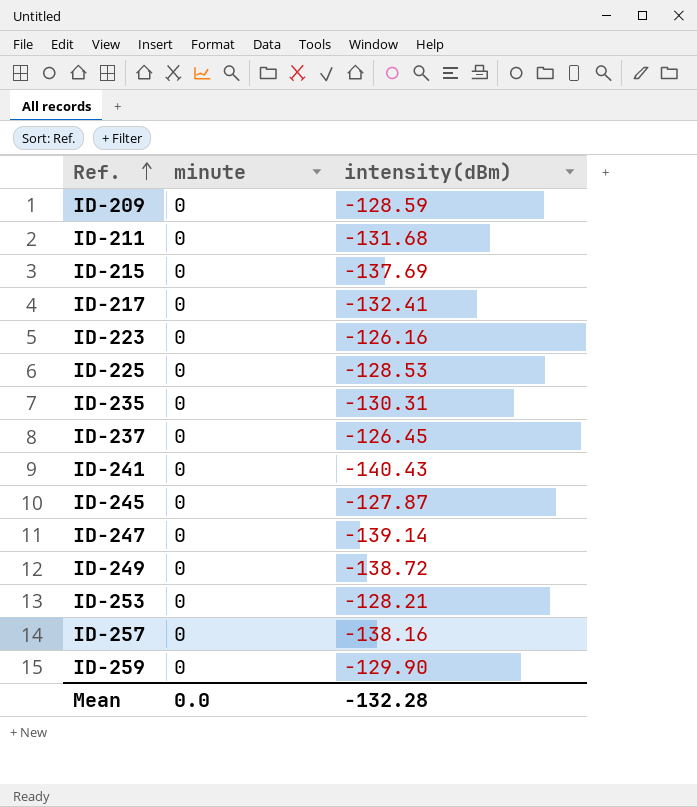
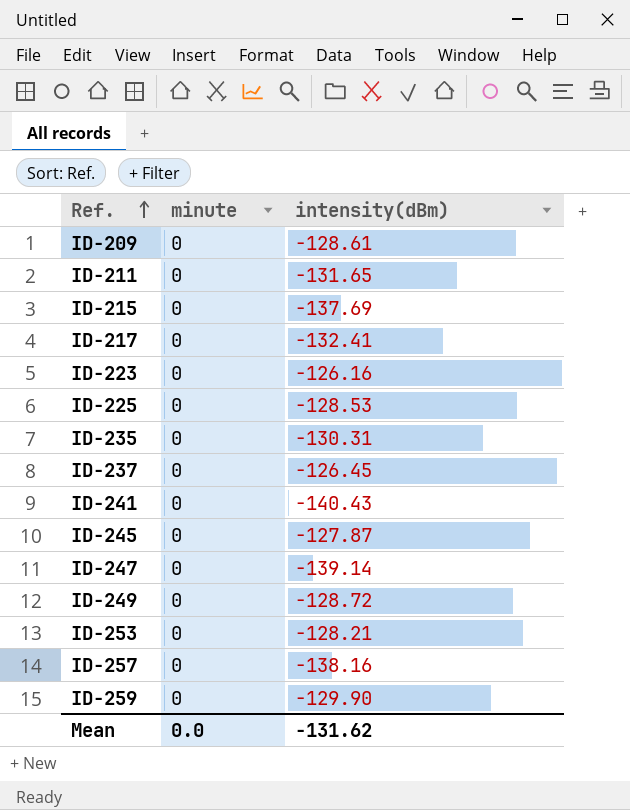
ID-209 | intensity(dBm): -128.59 -> -128.61
ID-211 | intensity(dBm): -131.68 -> -131.65
ID-249 | intensity(dBm): -138.72 -> -128.72
Mean | intensity(dBm): -132.28 -> -131.62

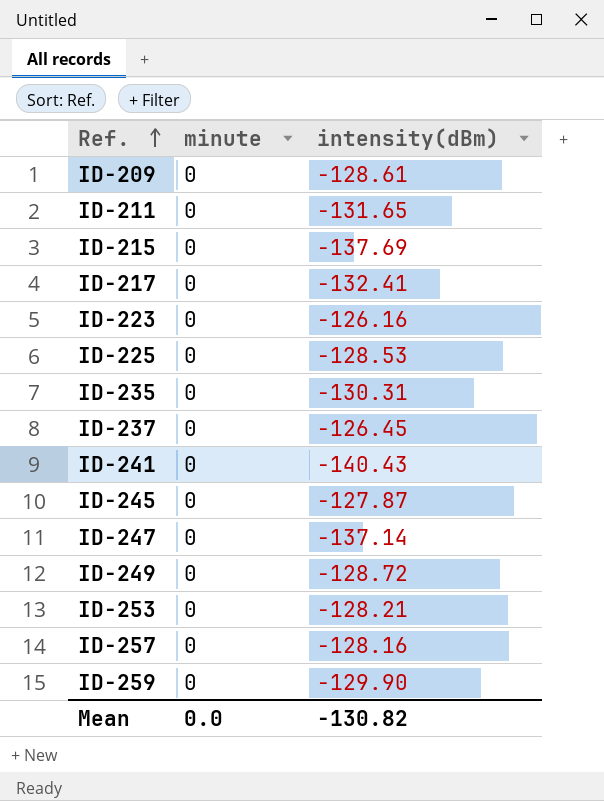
ID-247 | intensity(dBm): -139.14 -> -137.14
ID-257 | intensity(dBm): -138.16 -> -128.16
Mean | intensity(dBm): -131.62 -> -130.82

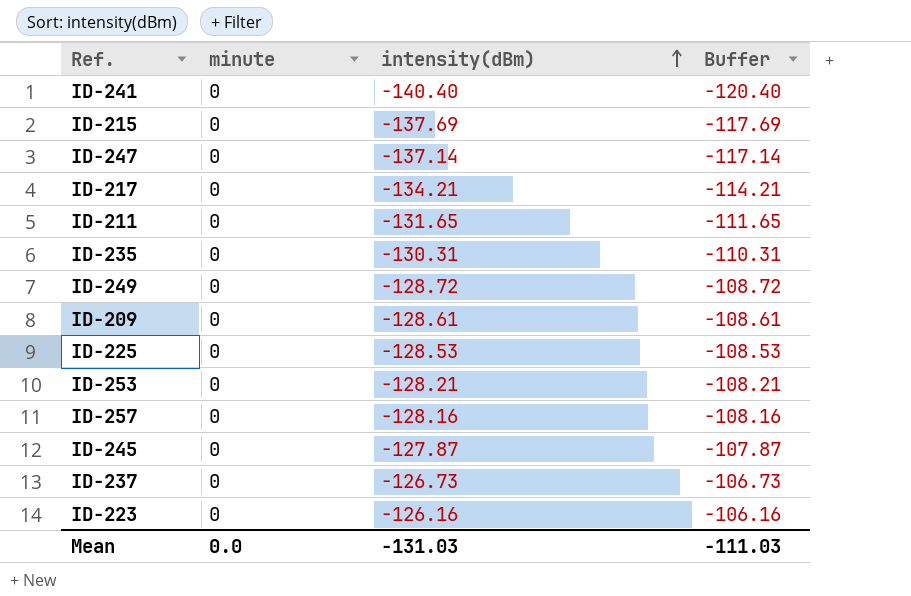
row order: Ref. ascending -> intensity(dBm) ascending
column Buffer | formula: none -> [intensity(dBm)] + 20
row ID-259: 0 | -129.90 -> none
ID-241 | intensity(dBm): -140.43 -> -140.40
ID-217 | intensity(dBm): -132.41 -> -134.21
ID-237 | intensity(dBm): -126.45 -> -126.73
Mean | intensity(dBm): -130.82 -> -131.03

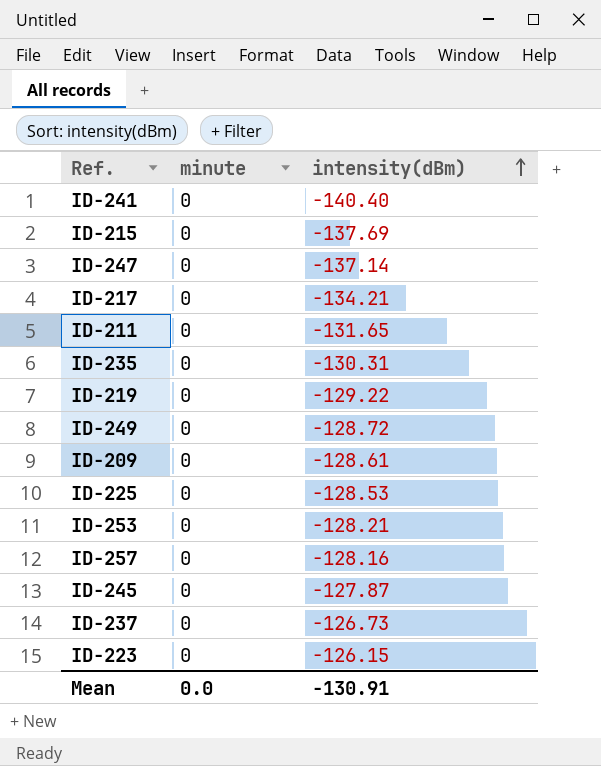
column Buffer | formula: [intensity(dBm)] + 20 -> none
row ID-219: none -> 0 | -129.22
ID-223 | intensity(dBm): -126.16 -> -126.15
Mean | intensity(dBm): -131.03 -> -130.91

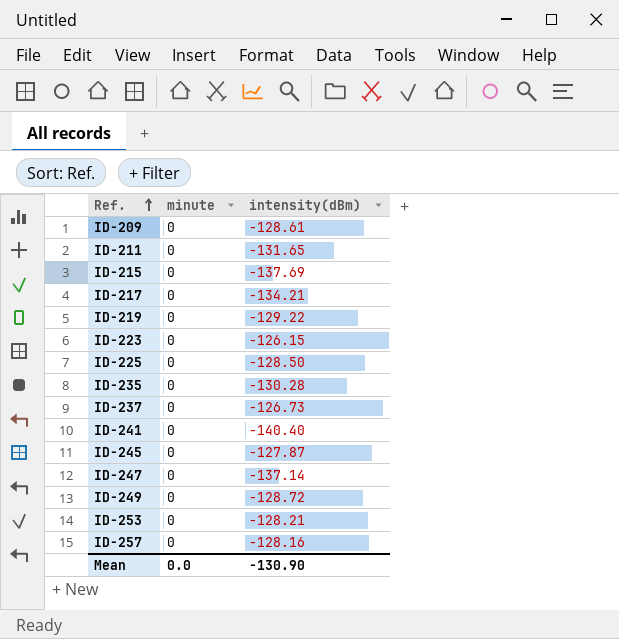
row order: intensity(dBm) ascending -> Ref. ascending
ID-225 | intensity(dBm): -128.53 -> -128.50
ID-235 | intensity(dBm): -130.31 -> -130.28
Mean | intensity(dBm): -130.91 -> -130.90

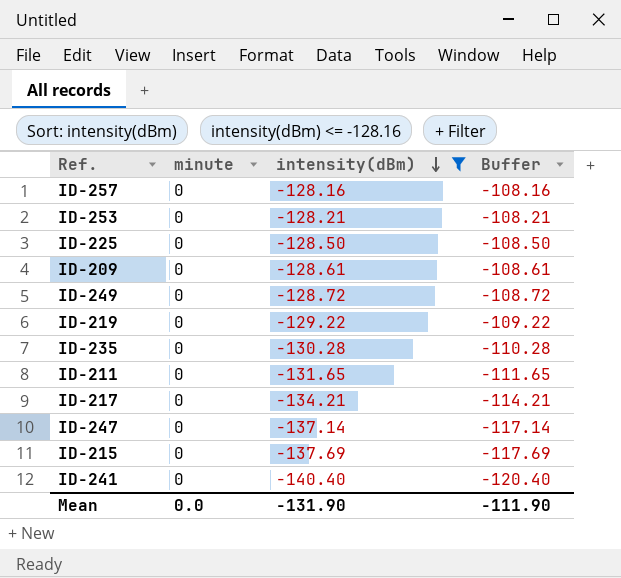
filter: none -> intensity(dBm) <= -128.16
row order: Ref. ascending -> intensity(dBm) descending
column Buffer | formula: none -> [intensity(dBm)] + 20
Mean | intensity(dBm): -130.90 -> -131.90

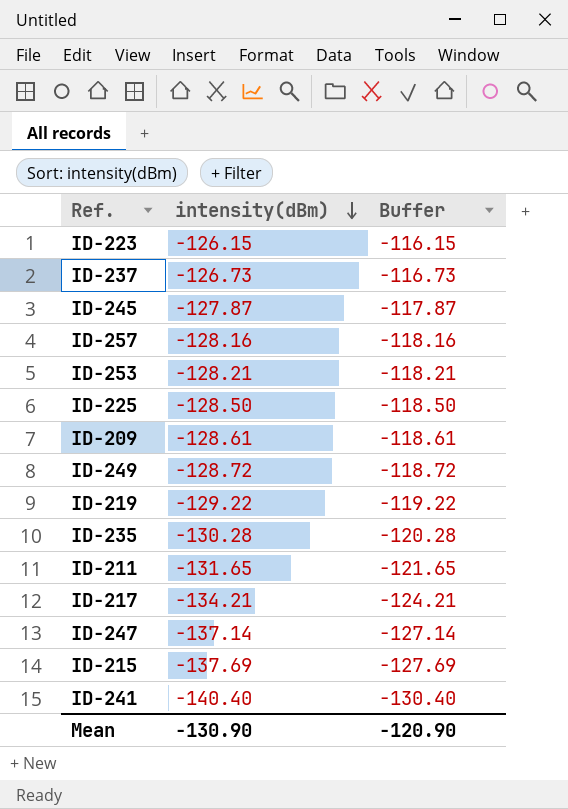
filter: intensity(dBm) <= -128.16 -> none
column minute | position: 2 -> none
column Buffer | formula: [intensity(dBm)] + 20 -> [intensity(dBm)] + 10
Mean | intensity(dBm): -131.90 -> -130.90
Mean | Buffer: -111.90 -> -120.90

